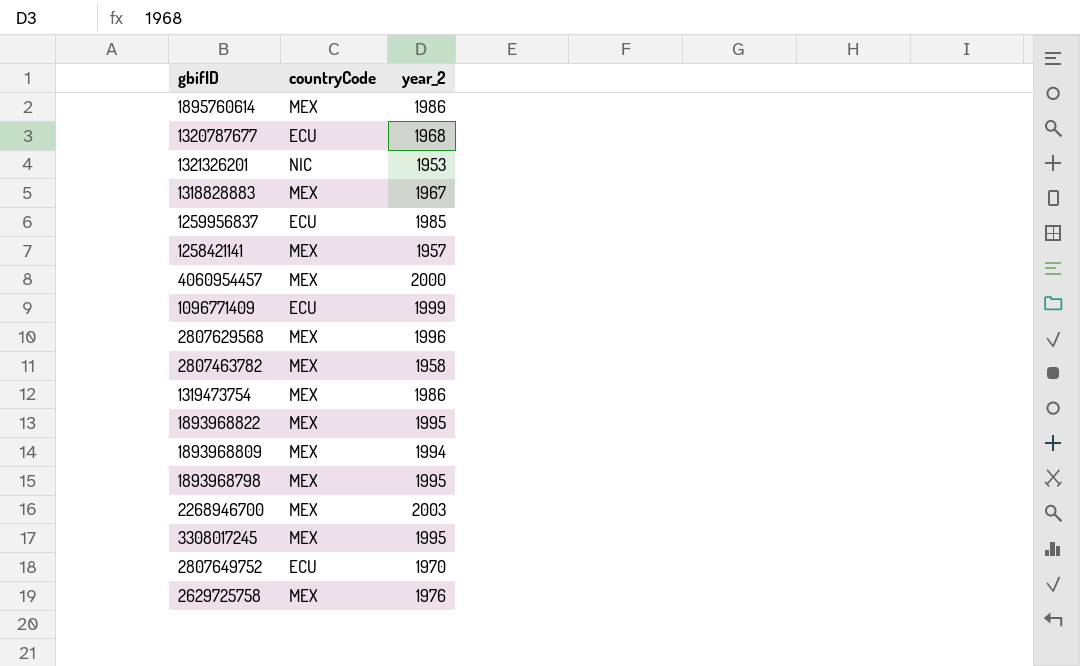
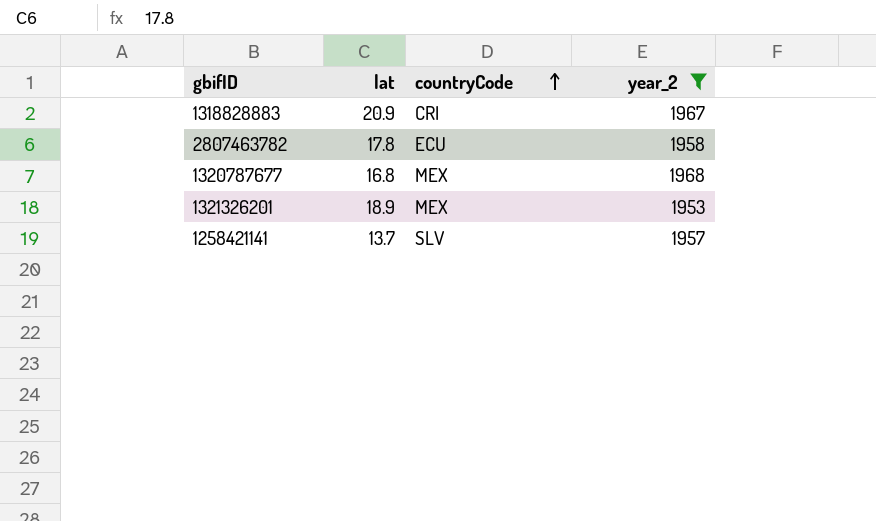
filter: none -> year_2 <= 1968
row order: none -> countryCode ascending
column lat | position: none -> 2
1318828883 | countryCode: MEX -> CRI
2807463782 | countryCode: MEX -> ECU
1320787677 | countryCode: ECU -> MEX
1321326201 | countryCode: NIC -> MEX
1258421141 | countryCode: MEX -> SLV

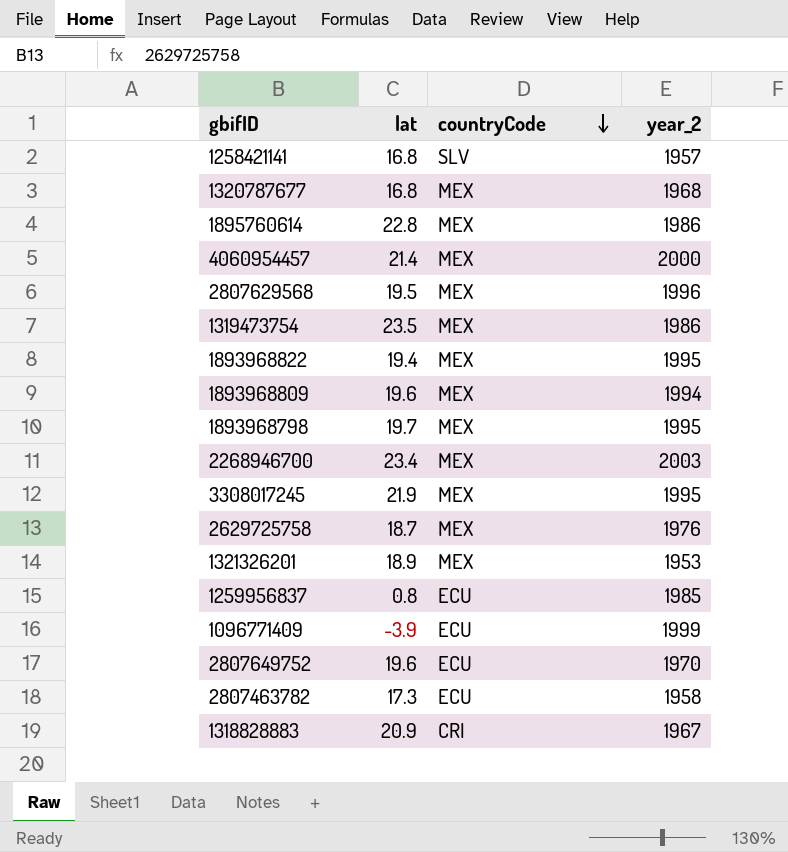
filter: year_2 <= 1968 -> none
row order: countryCode ascending -> countryCode descending
1258421141 | lat: 13.7 -> 16.8
2807463782 | lat: 17.8 -> 17.3

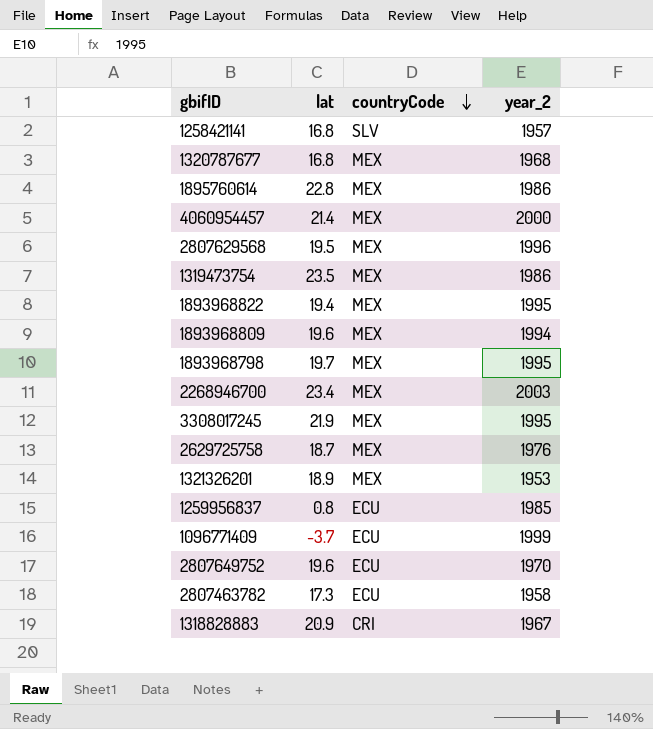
1096771409 | lat: -3.9 -> -3.7

